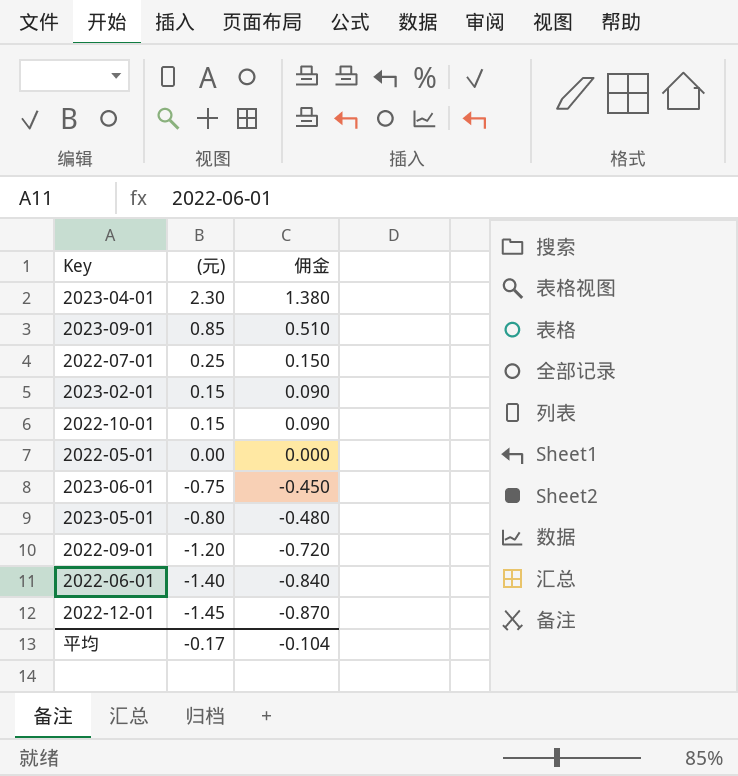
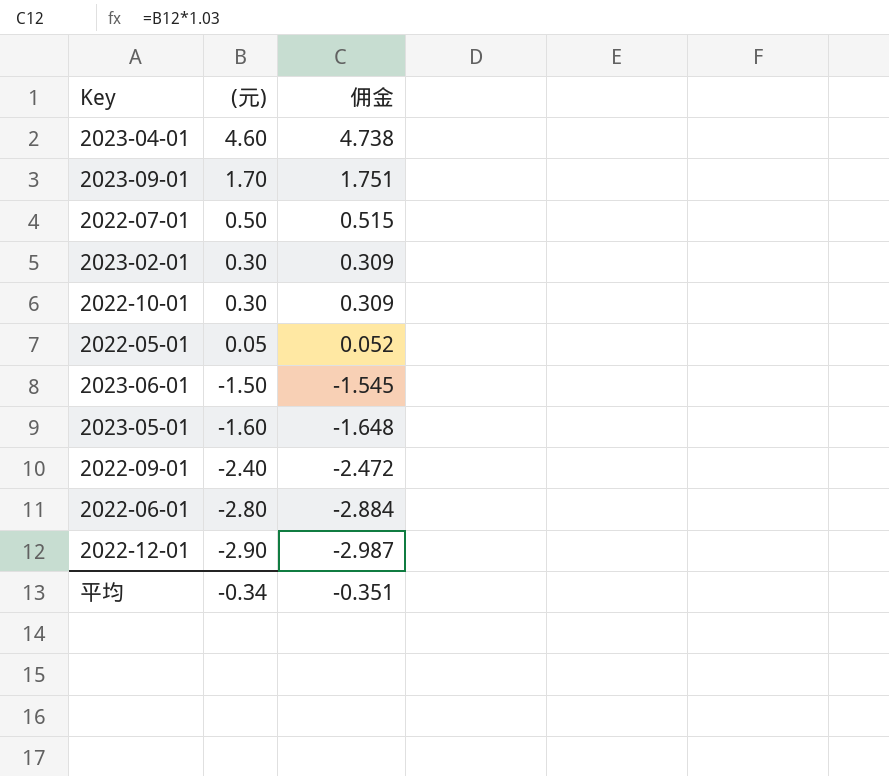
column 佣金 | formula: [(元)] * 0.6 -> [(元)] * 1.03
2023-04-01 | (元): 2.30 -> 4.60
2023-09-01 | (元): 0.85 -> 1.70
2022-07-01 | (元): 0.25 -> 0.50
2023-02-01 | (元): 0.15 -> 0.30
2022-10-01 | (元): 0.15 -> 0.30
2022-05-01 | (元): 0.00 -> 0.05
2023-06-01 | (元): -0.75 -> -1.50
2023-05-01 | (元): -0.80 -> -1.60
2022-09-01 | (元): -1.20 -> -2.40
2022-06-01 | (元): -1.40 -> -2.80
2022-12-01 | (元): -1.45 -> -2.90
平均 | (元): -0.17 -> -0.34
平均 | 佣金: -0.104 -> -0.351

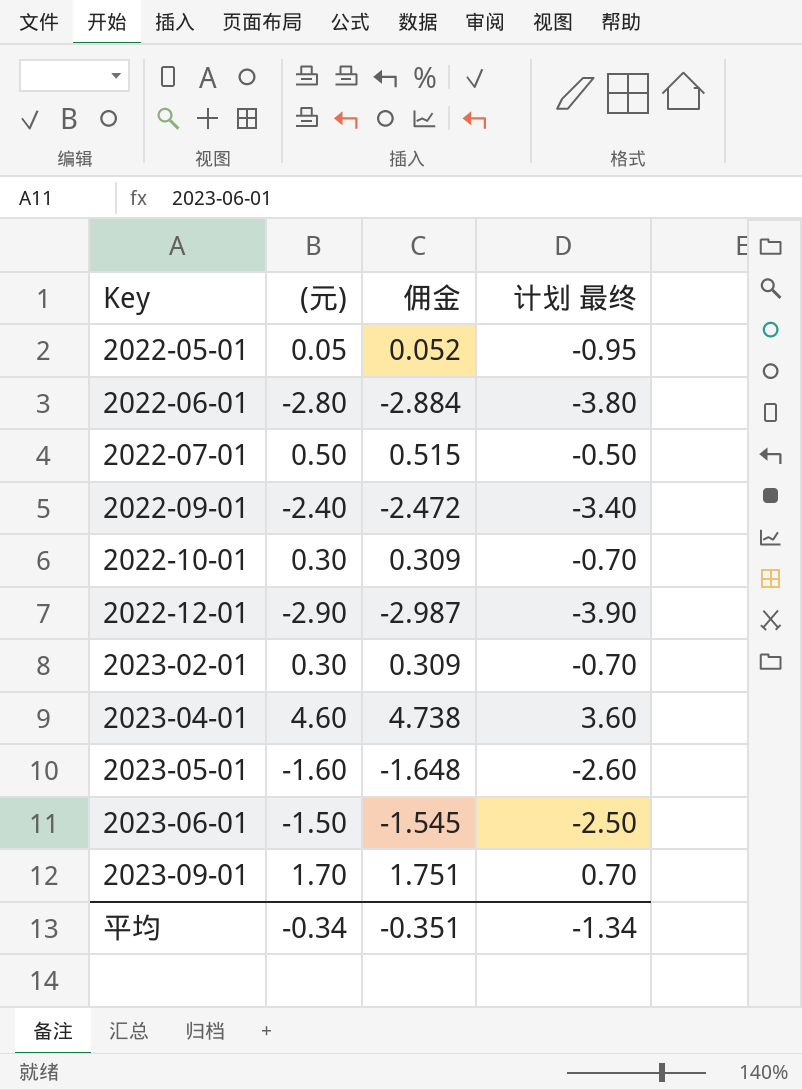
row order: (元) descending -> Key ascending
column 计划 最终 | formula: none -> [(元)] - 1

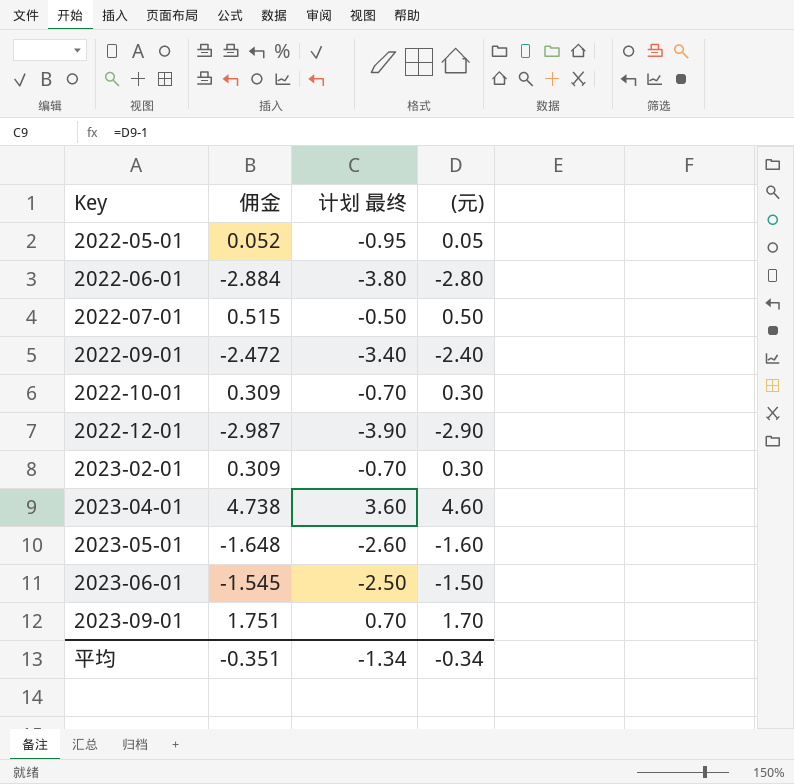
column (元) | position: 2 -> 4

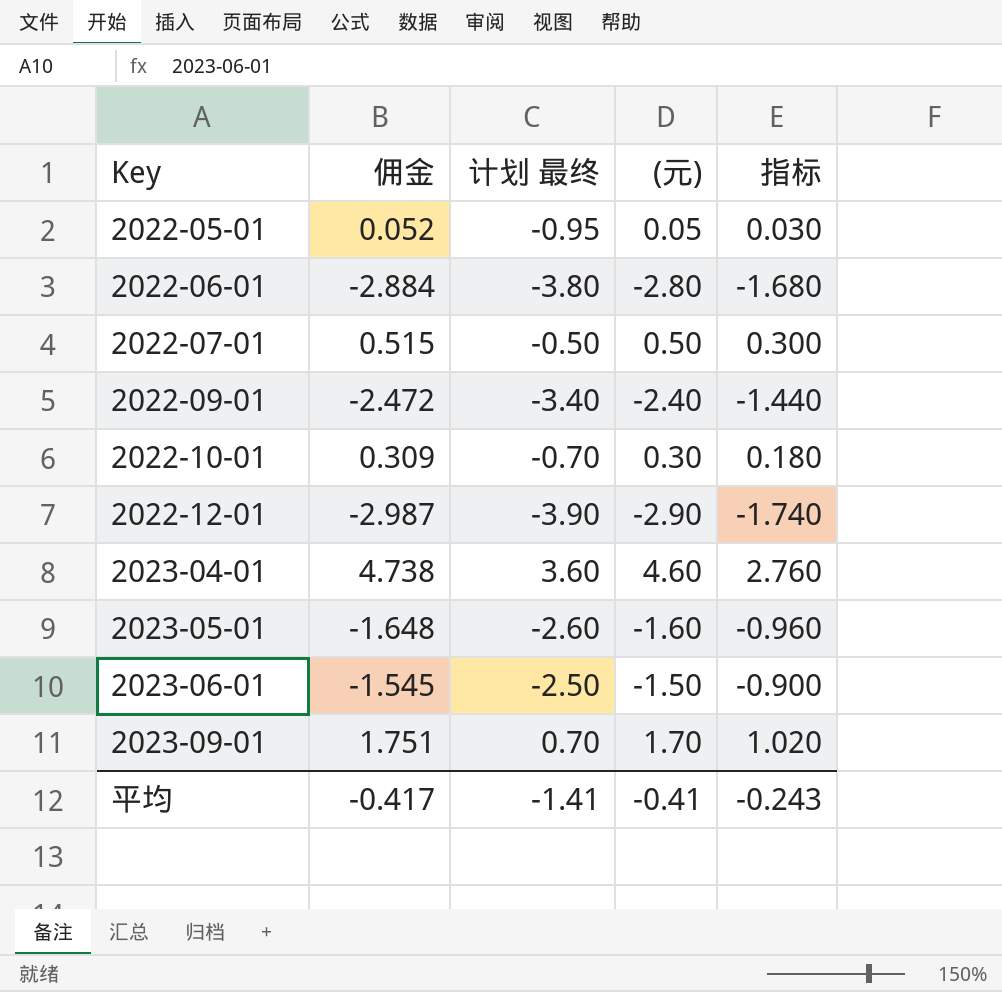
column 指标 | formula: none -> [(元)] * 0.6
row 2023-02-01: 0.309 | -0.70 | 0.30 -> none
平均 | 佣金: -0.351 -> -0.417
平均 | 计划 最终: -1.34 -> -1.41
平均 | (元): -0.34 -> -0.41

